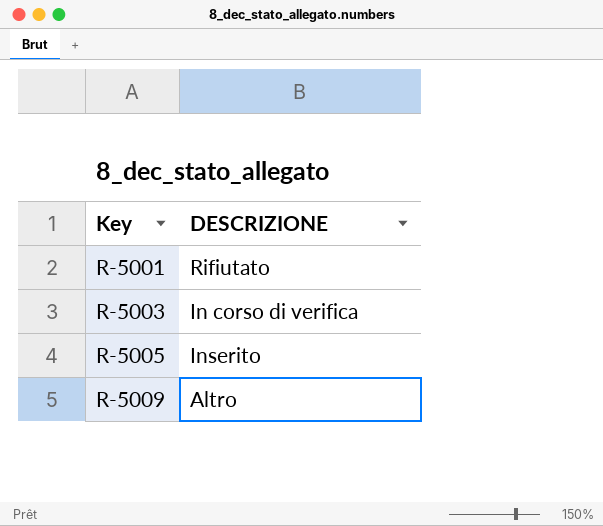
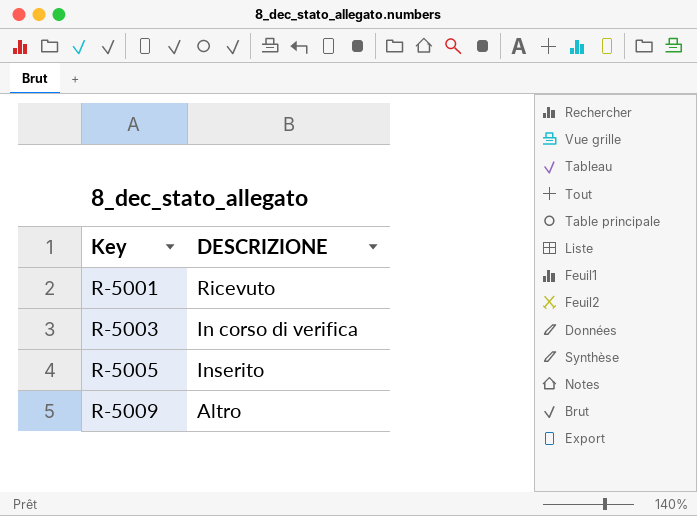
R-5001 | DESCRIZIONE: Rifiutato -> Ricevuto

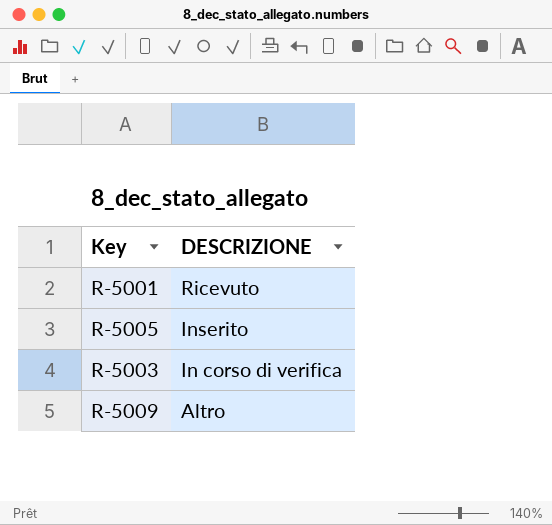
row order: Key ascending -> DESCRIZIONE descending

